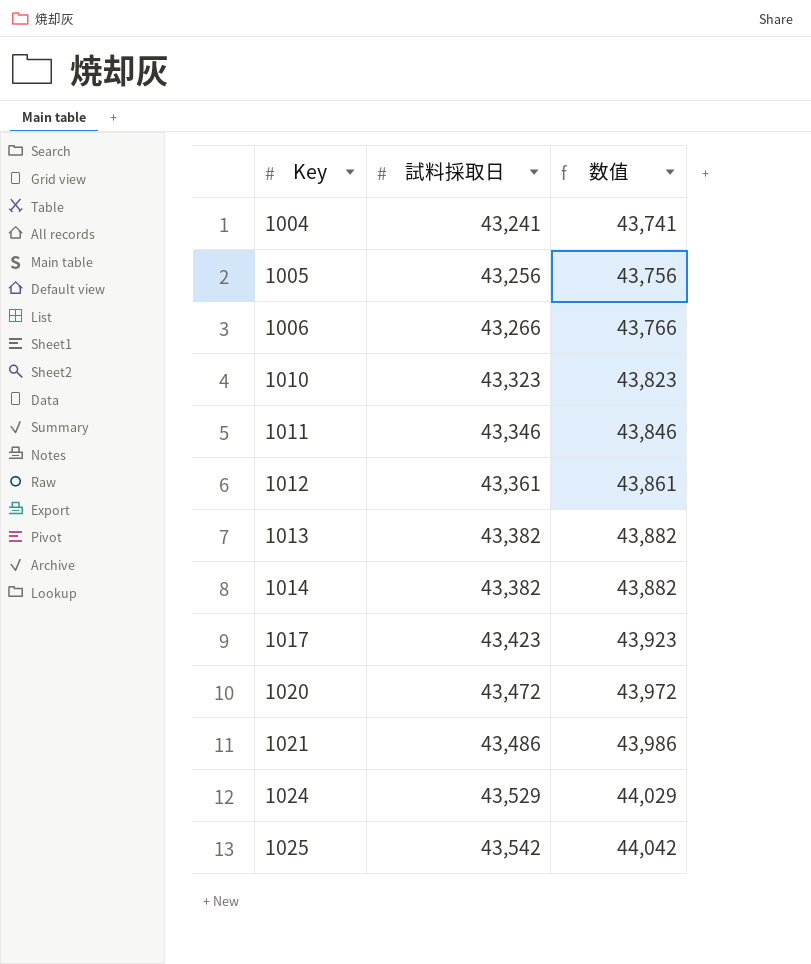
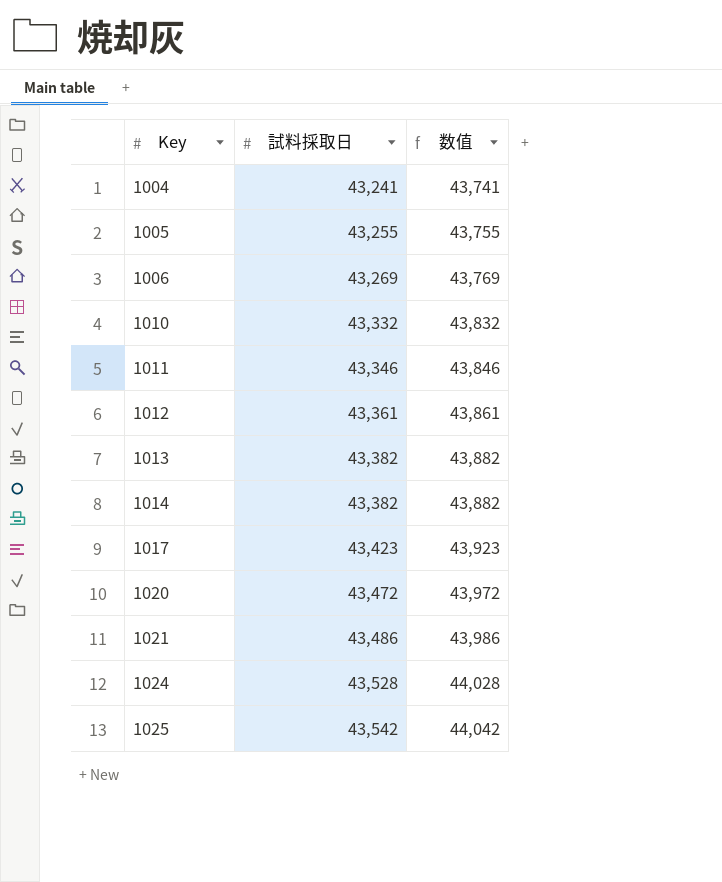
1005 | 試料採取日: 43,256 -> 43,255
1005 | 数值: 43,756 -> 43,755
1006 | 試料採取日: 43,266 -> 43,269
1006 | 数值: 43,766 -> 43,769
1010 | 試料採取日: 43,323 -> 43,332
1010 | 数值: 43,823 -> 43,832
1024 | 試料採取日: 43,529 -> 43,528
1024 | 数值: 44,029 -> 44,028

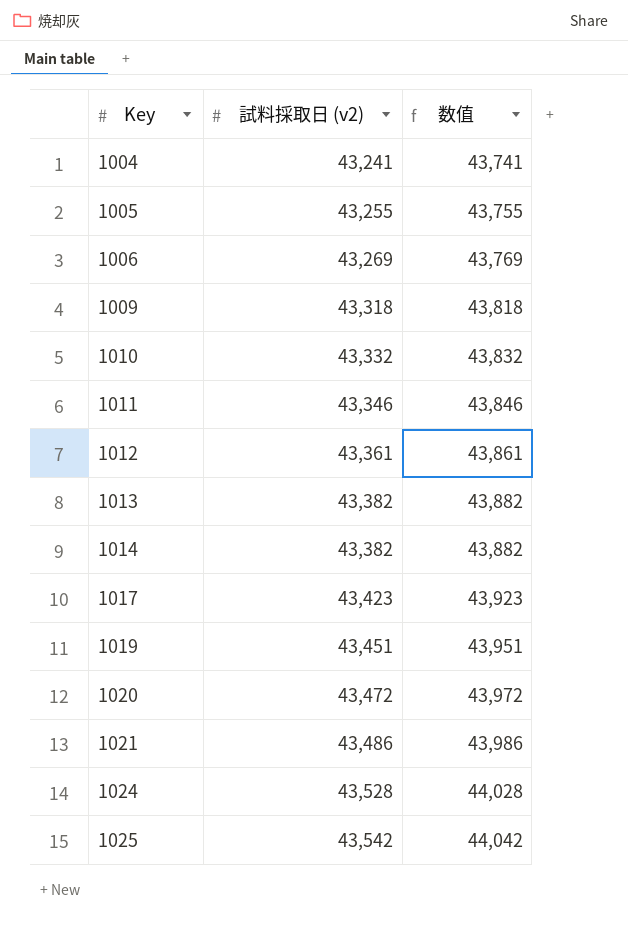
column name: 試料採取日 -> 試料採取日 (v2)
row 1009: none -> 43,318 | 43,818
row 1019: none -> 43,451 | 43,951

